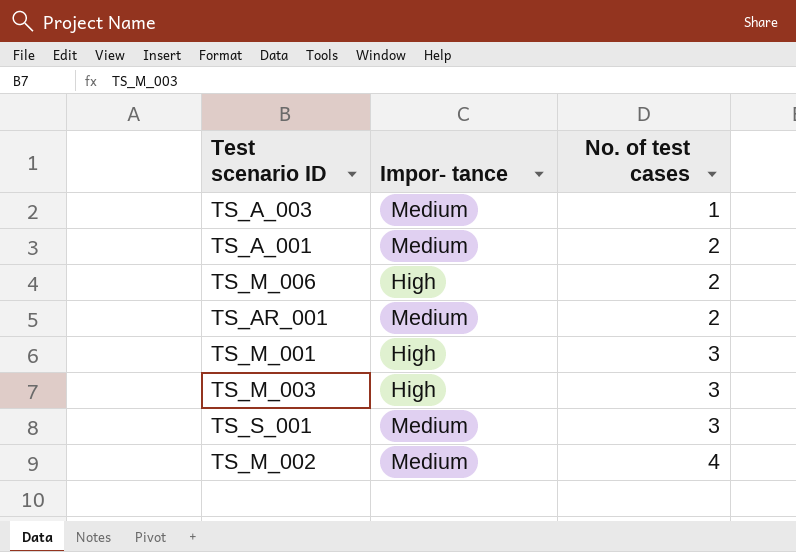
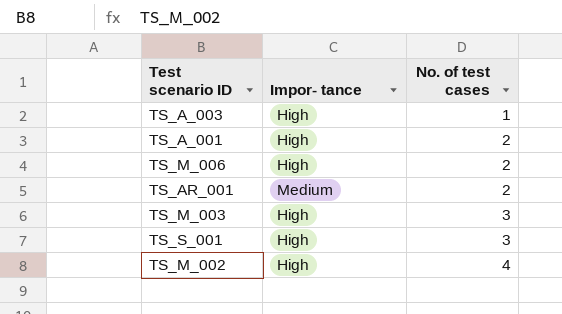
row TS_M_001: High | 3 -> none
TS_A_003 | Impor- tance: Medium -> High
TS_A_001 | Impor- tance: Medium -> High
TS_S_001 | Impor- tance: Medium -> High
TS_M_002 | Impor- tance: Medium -> High

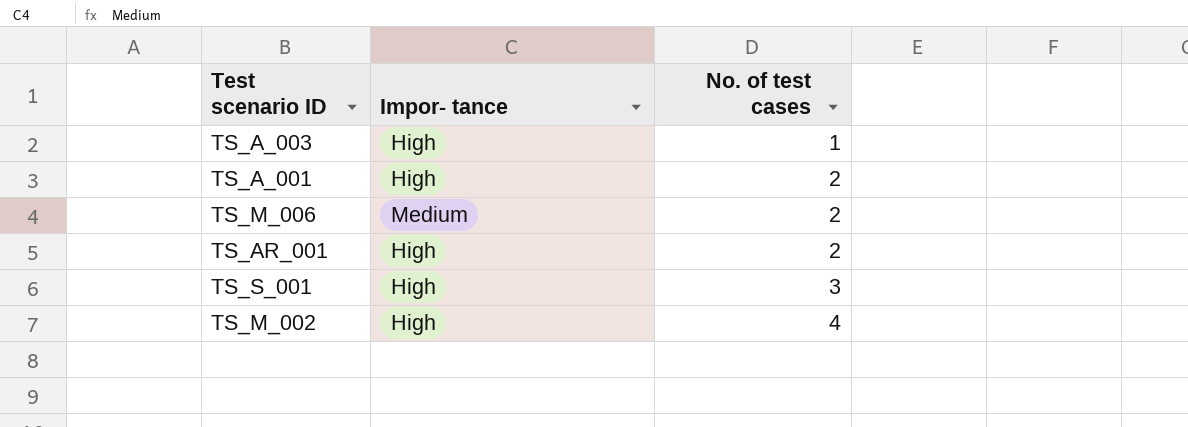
row TS_M_003: High | 3 -> none
TS_M_006 | Impor- tance: High -> Medium
TS_AR_001 | Impor- tance: Medium -> High

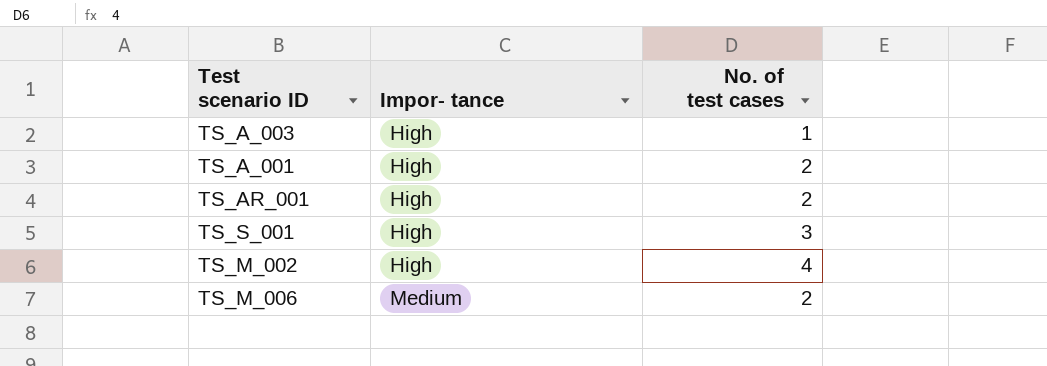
row order: No. of test cases ascending -> Impor- tance ascending

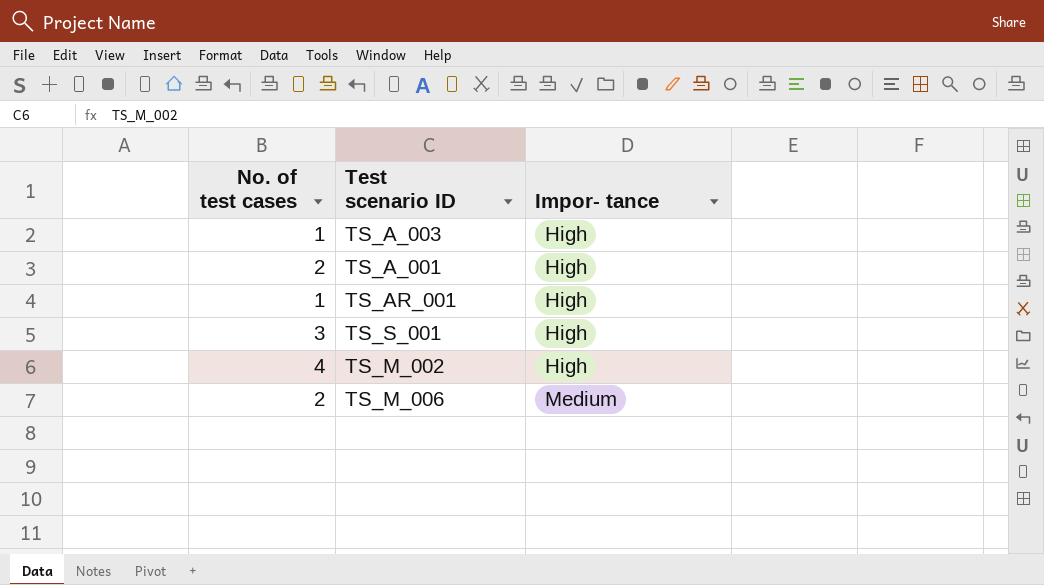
column No. of test cases | position: 3 -> 1
TS_AR_001 | No. of test cases: 2 -> 1

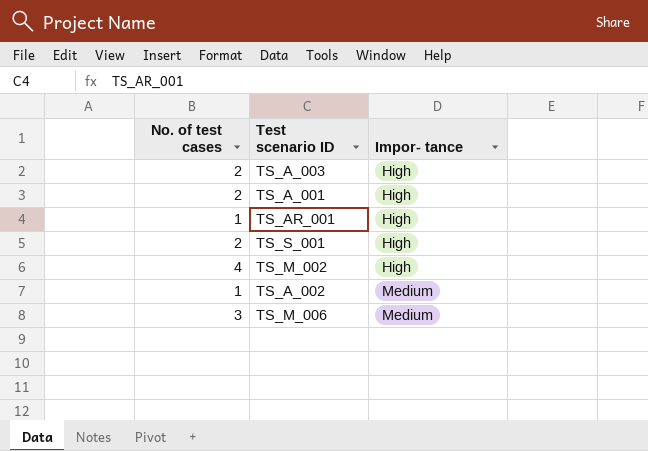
TS_A_003 | No. of test cases: 1 -> 2
TS_S_001 | No. of test cases: 3 -> 2
row TS_A_002: none -> 1 | Medium
TS_M_006 | No. of test cases: 2 -> 3

